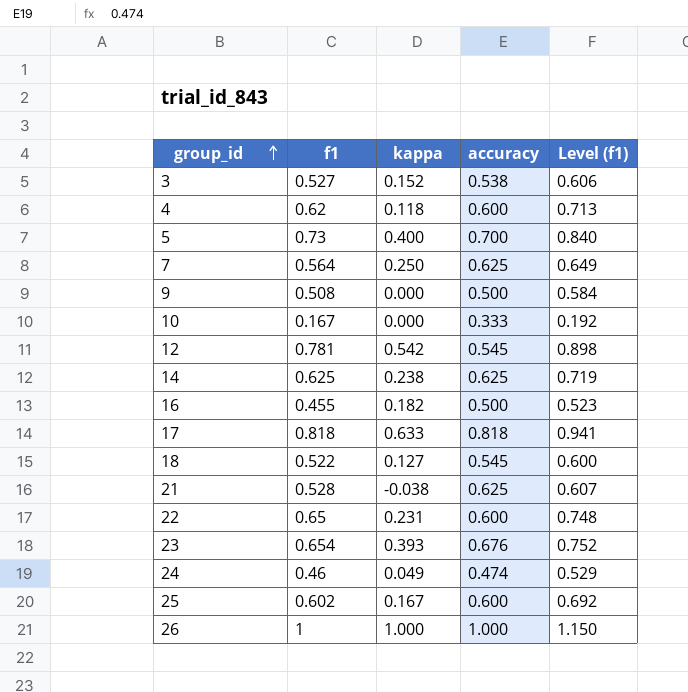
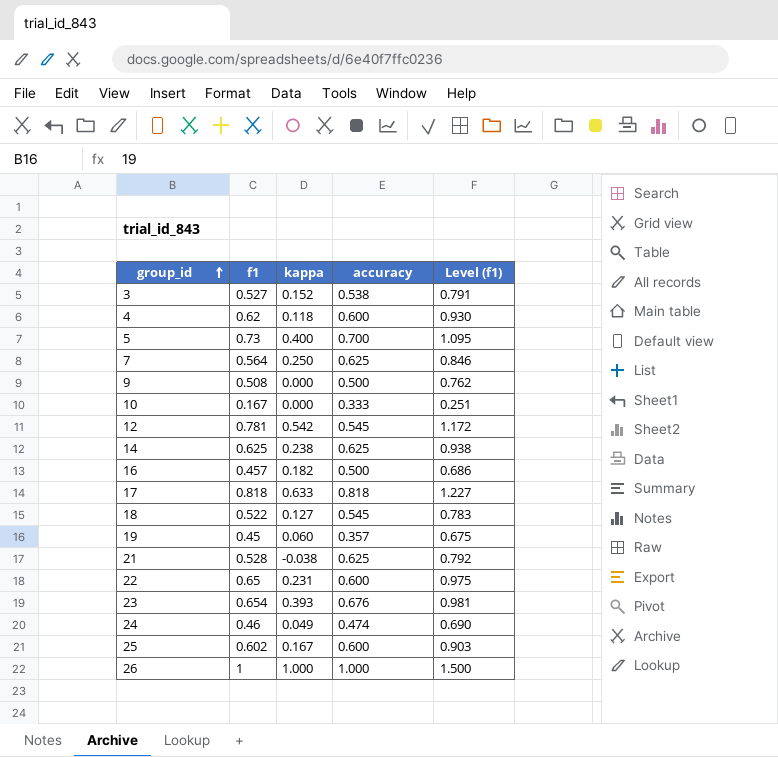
column Level (f1) | formula: [f1] * 1.15 -> [f1] * 1.5
16 | f1: 0.455 -> 0.457
row 19: none -> 0.45 | 0.060 | 0.357 | 0.675

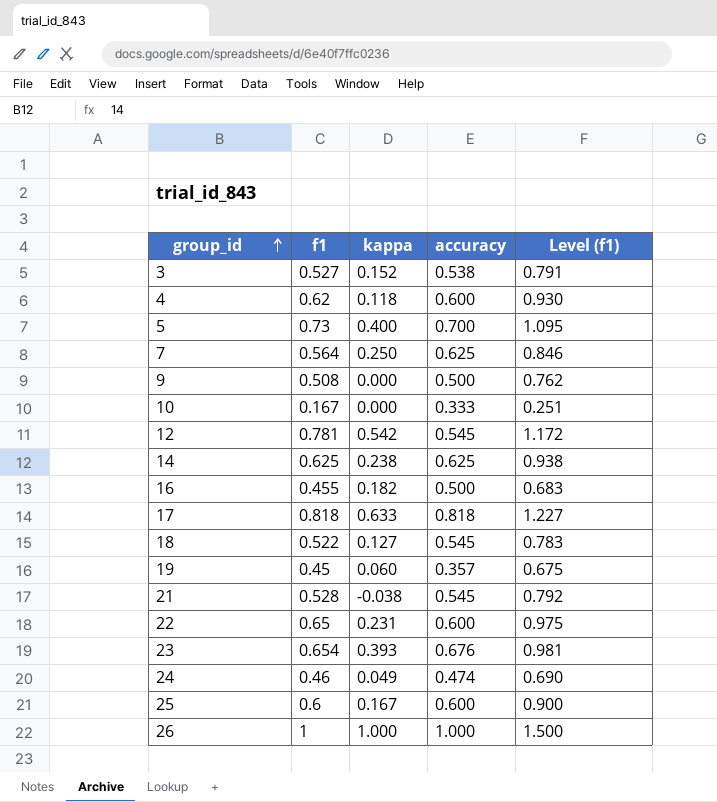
16 | f1: 0.457 -> 0.455
16 | Level (f1): 0.686 -> 0.683
21 | accuracy: 0.625 -> 0.545
25 | f1: 0.602 -> 0.6
25 | Level (f1): 0.903 -> 0.900

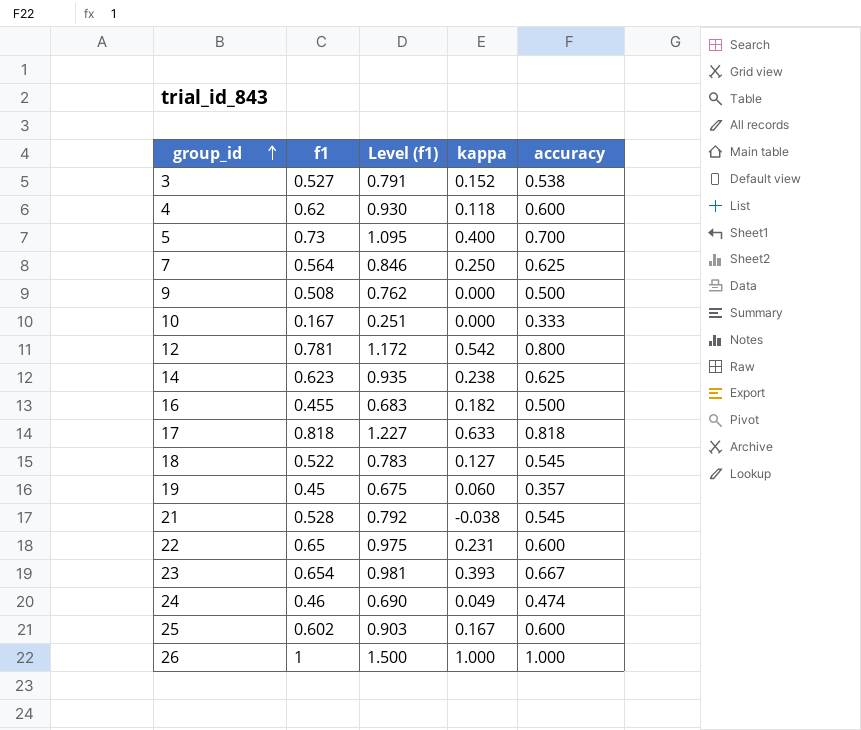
column Level (f1) | position: 5 -> 3
12 | accuracy: 0.545 -> 0.800
14 | f1: 0.625 -> 0.623
14 | Level (f1): 0.938 -> 0.935
23 | accuracy: 0.676 -> 0.667
25 | f1: 0.6 -> 0.602
25 | Level (f1): 0.900 -> 0.903

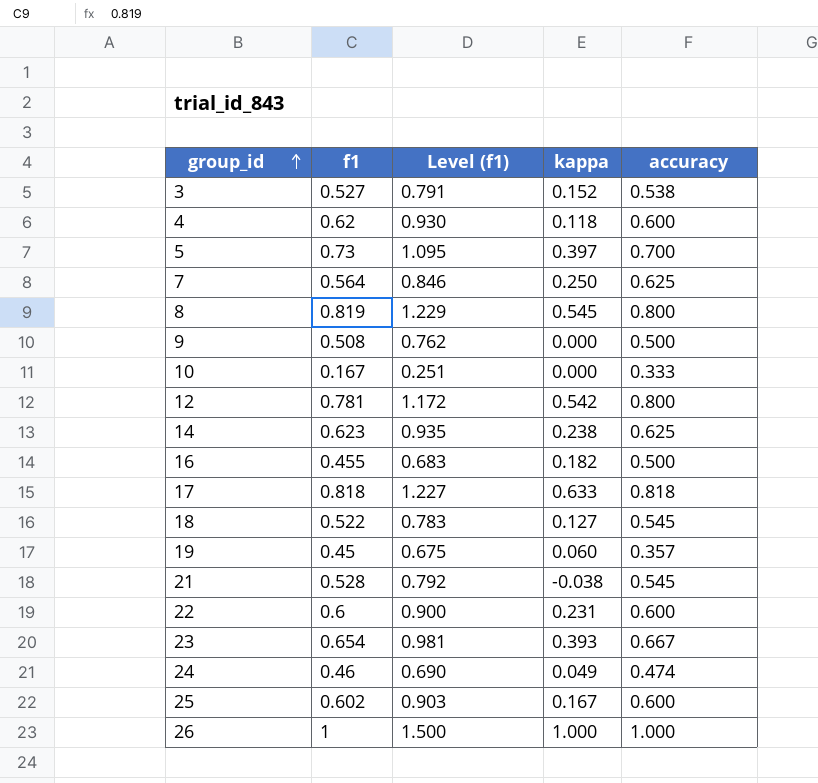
5 | kappa: 0.400 -> 0.397
row 8: none -> 0.819 | 1.229 | 0.545 | 0.800
22 | f1: 0.65 -> 0.6
22 | Level (f1): 0.975 -> 0.900

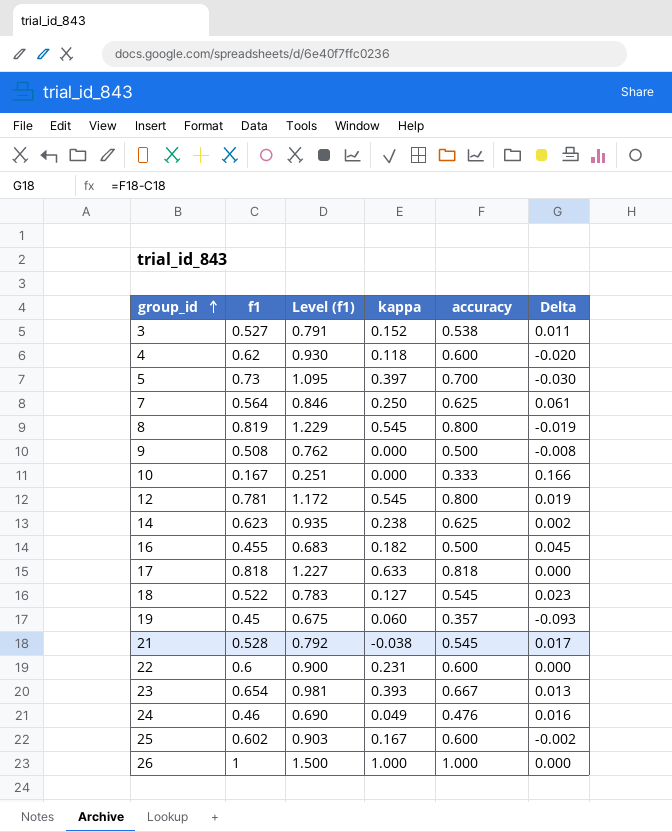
column Delta | formula: none -> [accuracy] - [f1]
12 | kappa: 0.542 -> 0.545
24 | accuracy: 0.474 -> 0.476

